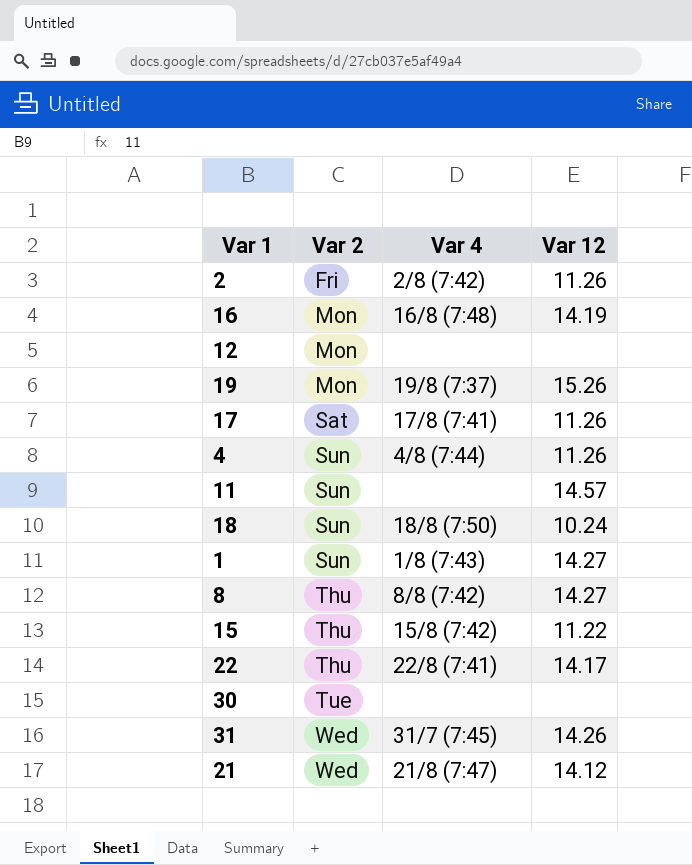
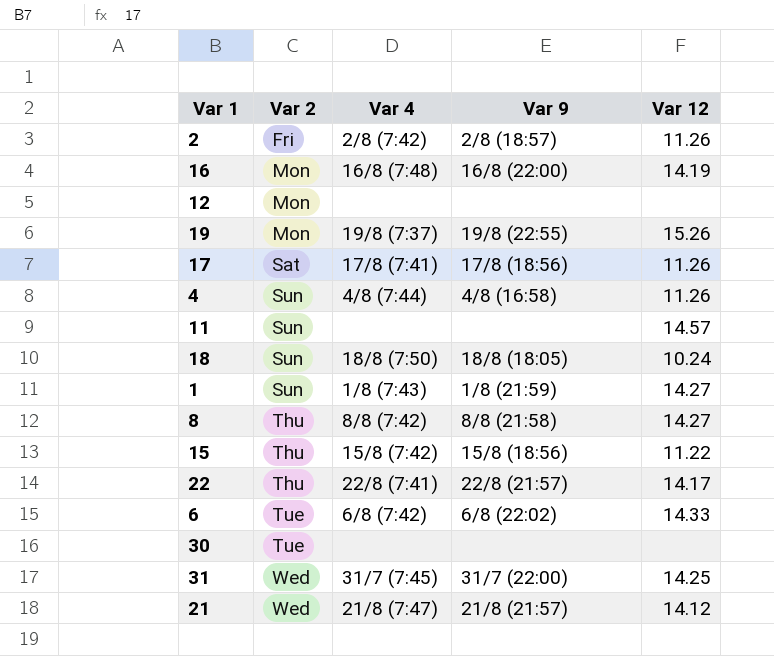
column Var 9 | position: none -> 4
row 6: none -> Tue | 6/8 (7:42) | 6/8 (22:02) | 14.33
31 | Var 12: 14.26 -> 14.25

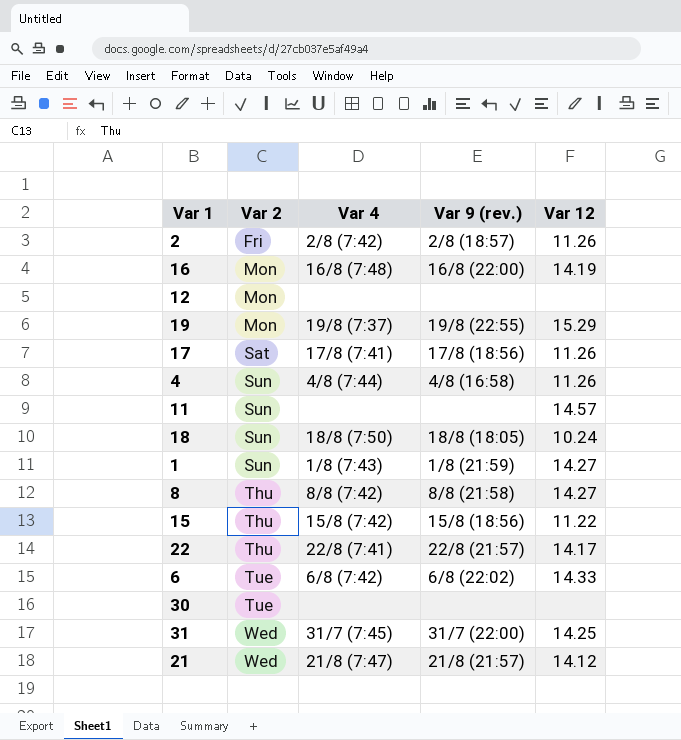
column name: Var 9 -> Var 9 (rev.)
19 | Var 12: 15.26 -> 15.29

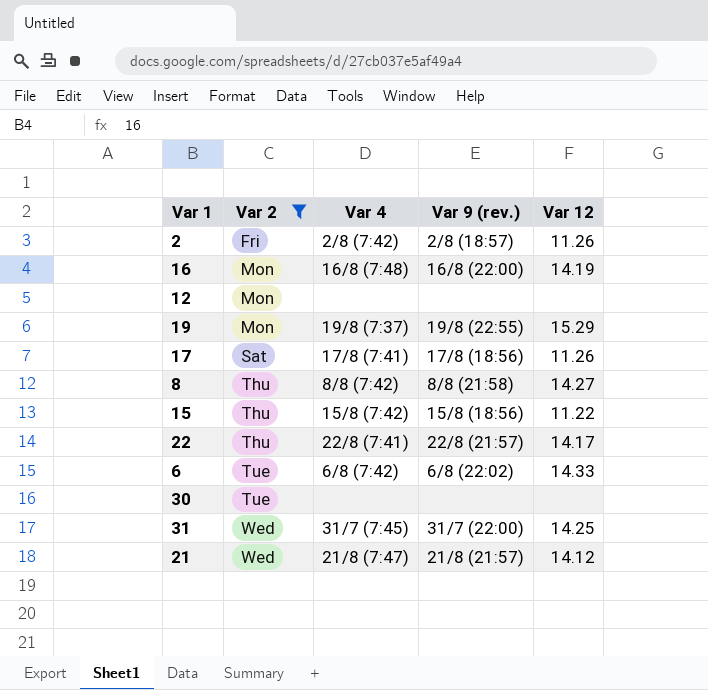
filter: none -> Var 2 != Sun

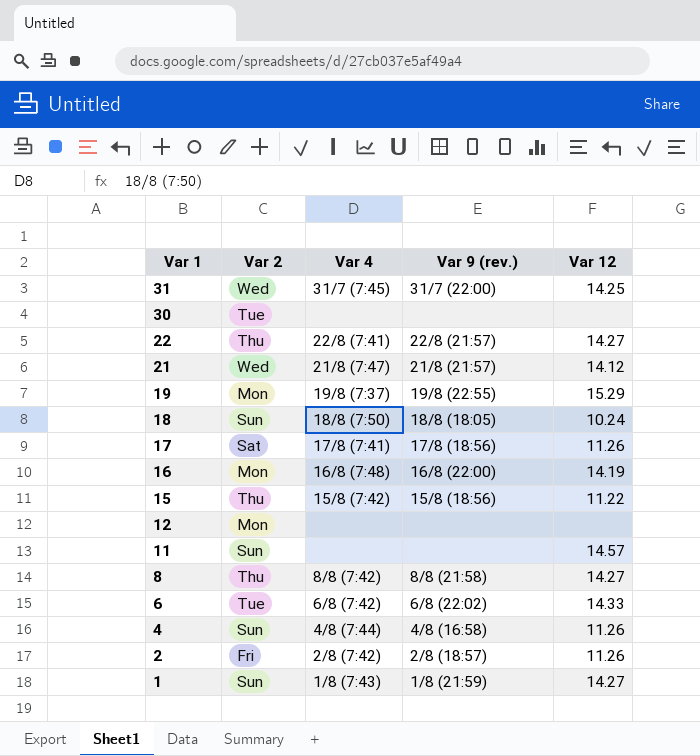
filter: Var 2 != Sun -> none
row order: Var 2 ascending -> Var 1 descending
22 | Var 12: 14.17 -> 14.27

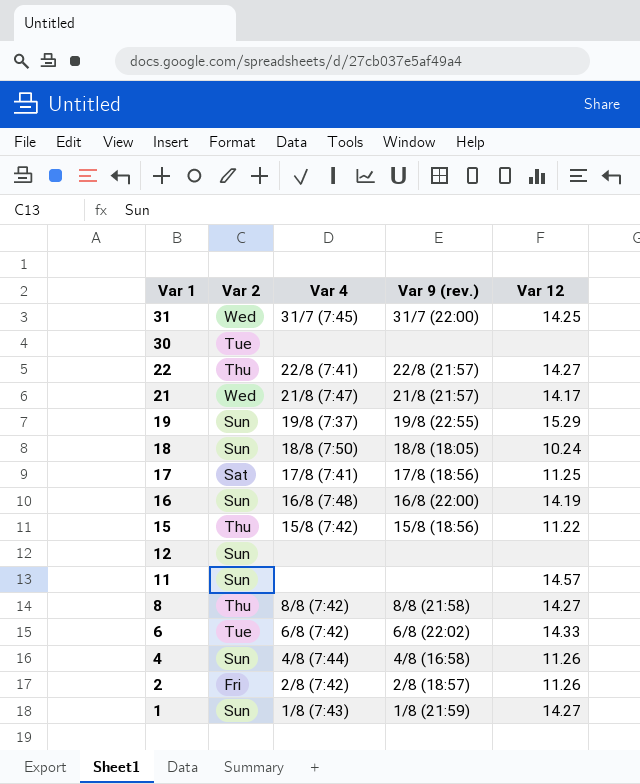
21 | Var 12: 14.12 -> 14.17
19 | Var 2: Mon -> Sun
17 | Var 12: 11.26 -> 11.25
16 | Var 2: Mon -> Sun
12 | Var 2: Mon -> Sun

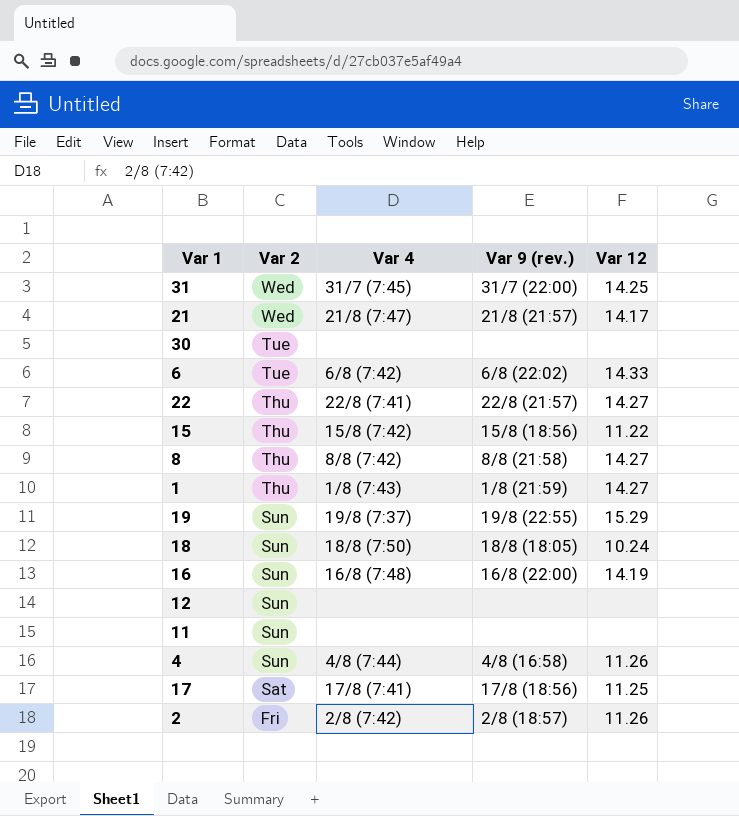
row order: Var 1 descending -> Var 2 descending
1 | Var 2: Sun -> Thu
11 | Var 12: 14.57 -> none

